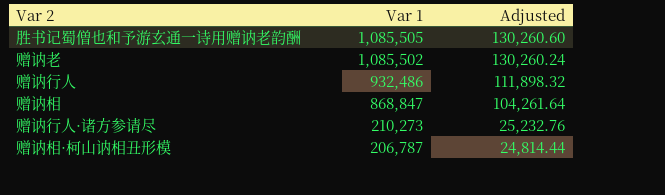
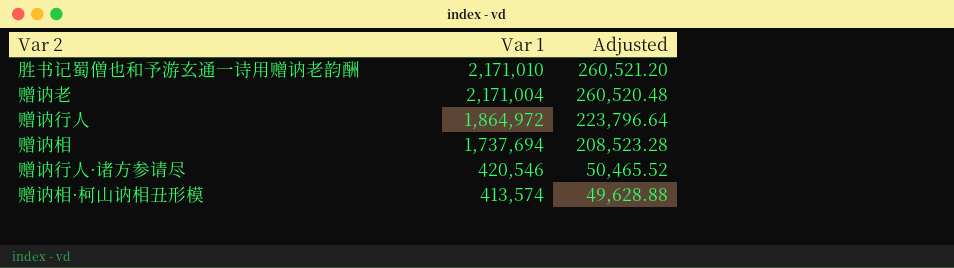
胜书记蜀僧也和予游玄通一诗用赠讷老韵酬 | Var 1: 1,085,505 -> 2,171,010
胜书记蜀僧也和予游玄通一诗用赠讷老韵酬 | Adjusted: 130,260.60 -> 260,521.20
赠讷老 | Var 1: 1,085,502 -> 2,171,004
赠讷老 | Adjusted: 130,260.24 -> 260,520.48
赠讷行人 | Var 1: 932,486 -> 1,864,972
赠讷行人 | Adjusted: 111,898.32 -> 223,796.64
赠讷相 | Var 1: 868,847 -> 1,737,694
赠讷相 | Adjusted: 104,261.64 -> 208,523.28
赠讷行人·诸方参请尽 | Var 1: 210,273 -> 420,546
赠讷行人·诸方参请尽 | Adjusted: 25,232.76 -> 50,465.52
赠讷相·柯山讷相丑形模 | Var 1: 206,787 -> 413,574
赠讷相·柯山讷相丑形模 | Adjusted: 24,814.44 -> 49,628.88

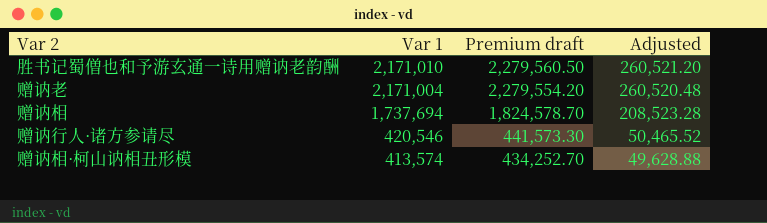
column Premium draft | formula: none -> [Var 1] * 1.05
row 赠讷行人: 1,864,972 | 223,796.64 -> none

